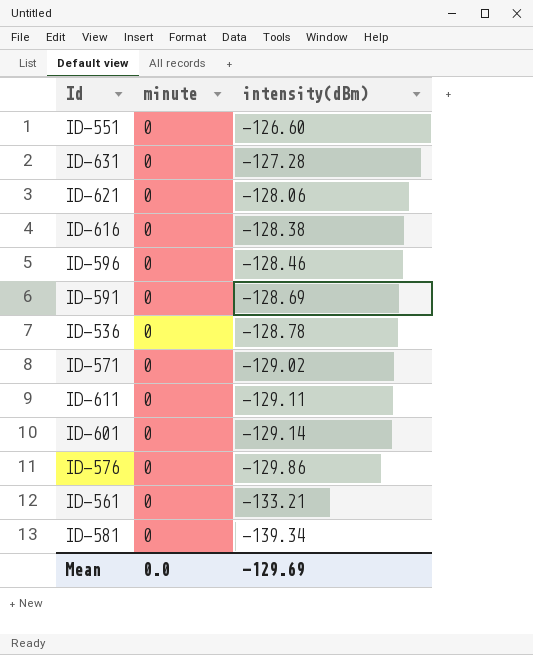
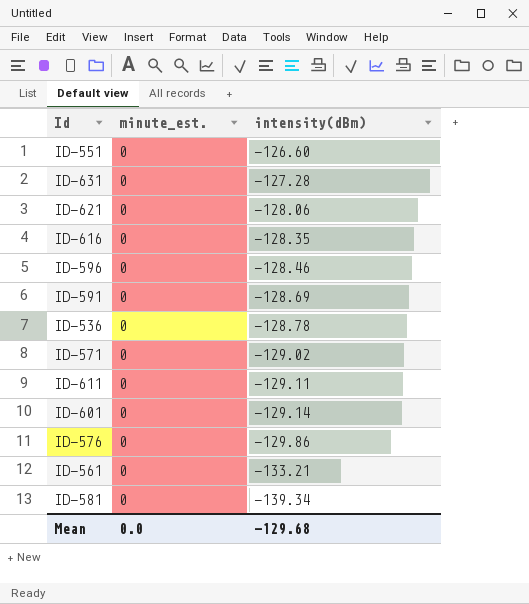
column name: minute -> minute_est.
ID-616 | intensity(dBm): -128.38 -> -128.35
Mean | intensity(dBm): -129.69 -> -129.68

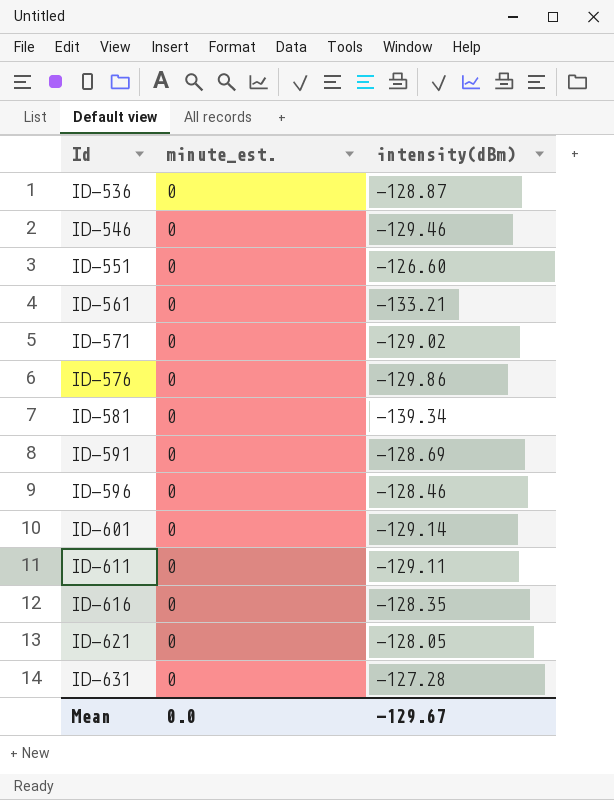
row order: intensity(dBm) descending -> Id ascending
ID-536 | intensity(dBm): -128.78 -> -128.87
row ID-546: none -> 0 | -129.46
ID-621 | intensity(dBm): -128.06 -> -128.05
Mean | intensity(dBm): -129.68 -> -129.67

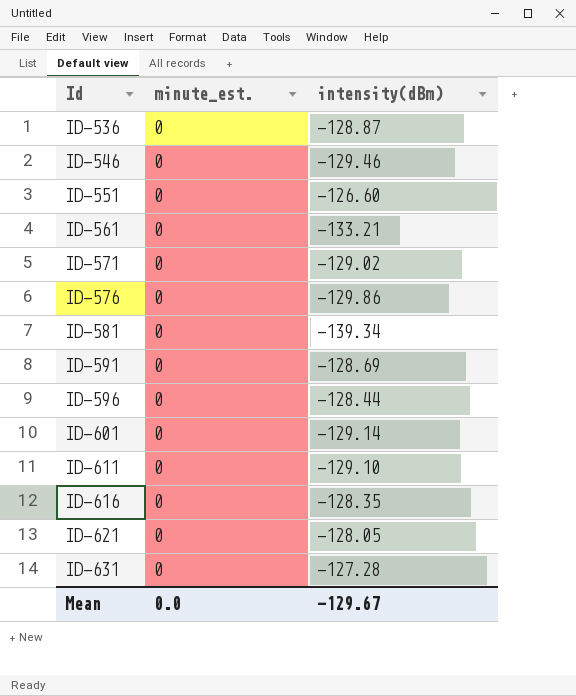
ID-596 | intensity(dBm): -128.46 -> -128.44
ID-611 | intensity(dBm): -129.11 -> -129.10

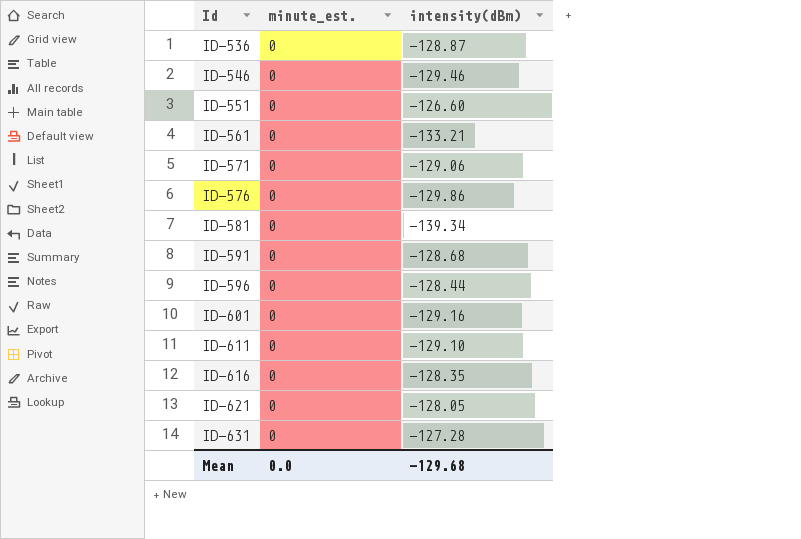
ID-571 | intensity(dBm): -129.02 -> -129.06
ID-591 | intensity(dBm): -128.69 -> -128.68
ID-601 | intensity(dBm): -129.14 -> -129.16
Mean | intensity(dBm): -129.67 -> -129.68

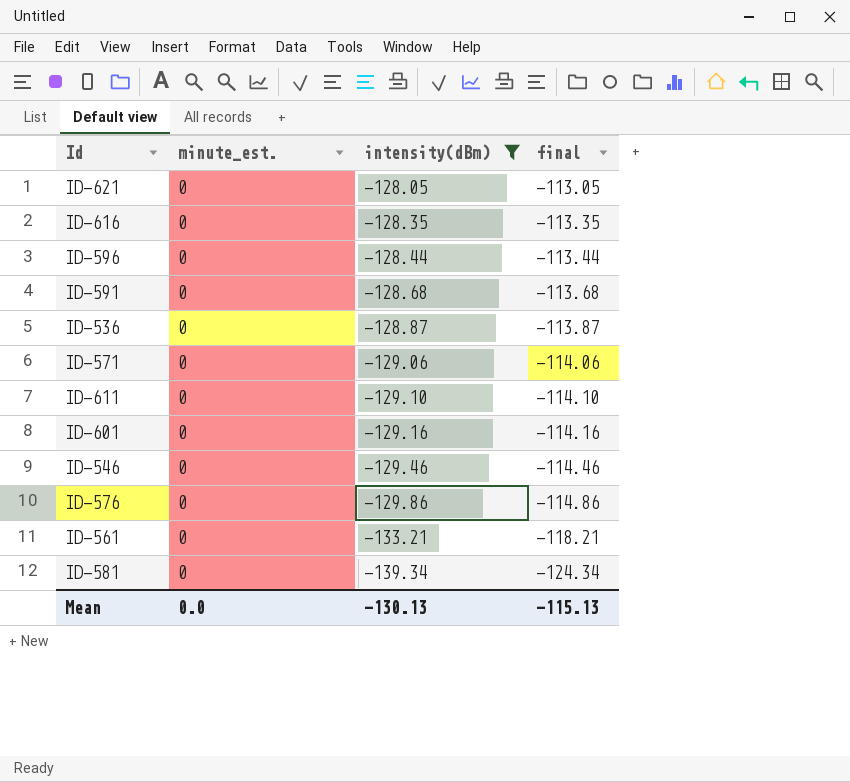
filter: none -> intensity(dBm) <= -128.05
row order: Id ascending -> intensity(dBm) descending
column final | formula: none -> [intensity(dBm)] + 15
Mean | intensity(dBm): -129.68 -> -130.13

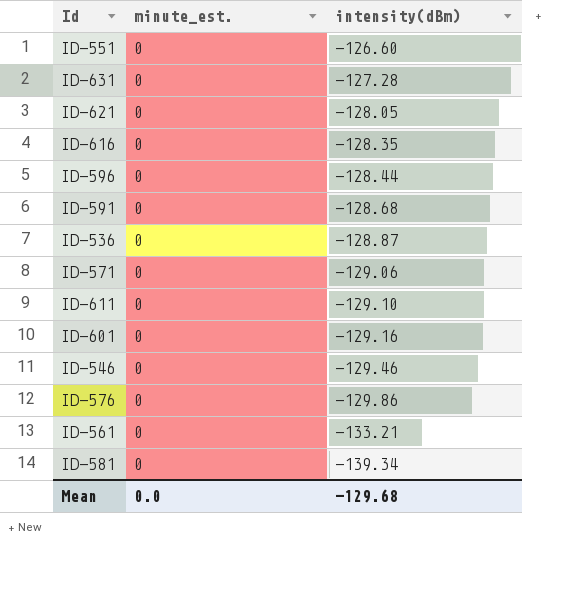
filter: intensity(dBm) <= -128.05 -> none
column final | formula: [intensity(dBm)] + 15 -> none
Mean | intensity(dBm): -130.13 -> -129.68

